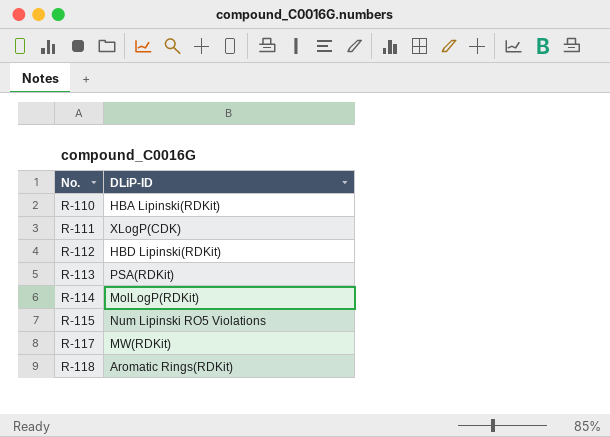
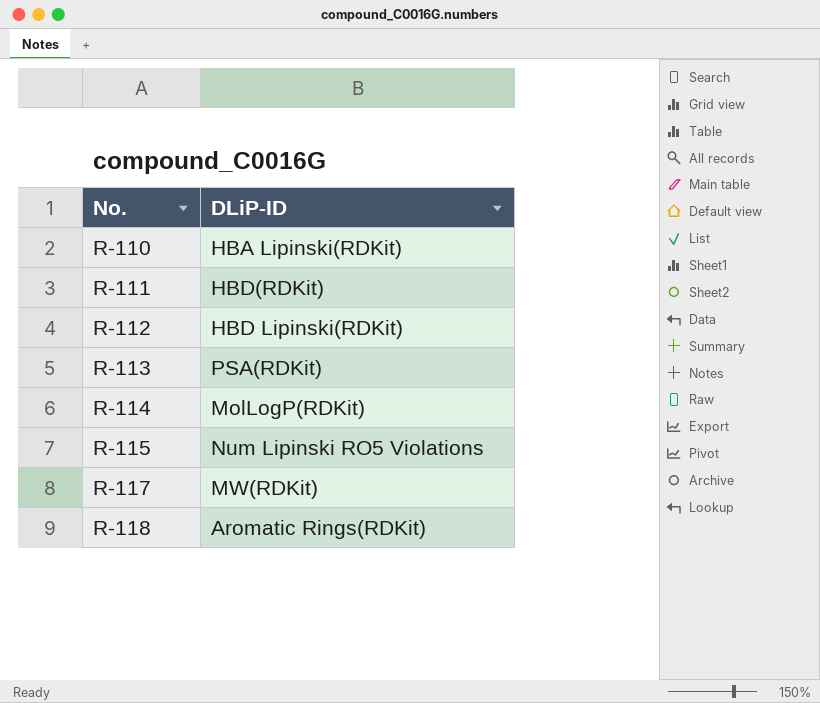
R-111 | DLiP-ID: XLogP(CDK) -> HBD(RDKit)

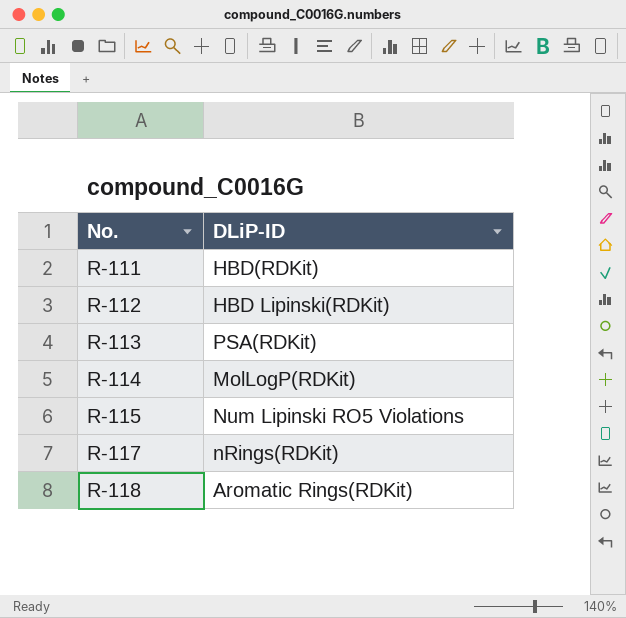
row R-110: HBA Lipinski(RDKit) -> none
R-117 | DLiP-ID: MW(RDKit) -> nRings(RDKit)

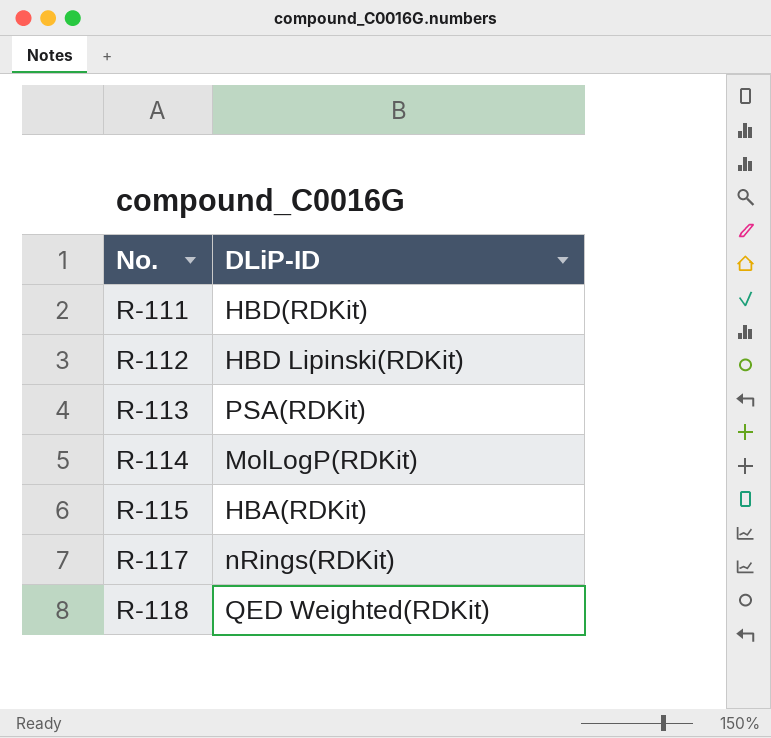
R-115 | DLiP-ID: Num Lipinski RO5 Violations -> HBA(RDKit)
R-118 | DLiP-ID: Aromatic Rings(RDKit) -> QED Weighted(RDKit)

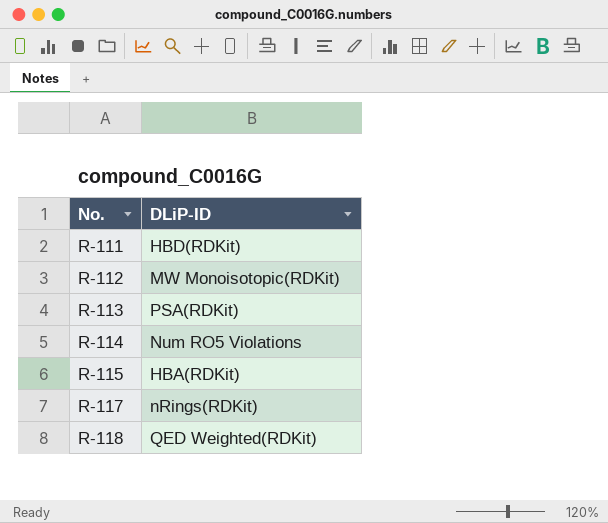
R-112 | DLiP-ID: HBD Lipinski(RDKit) -> MW Monoisotopic(RDKit)
R-114 | DLiP-ID: MolLogP(RDKit) -> Num RO5 Violations

